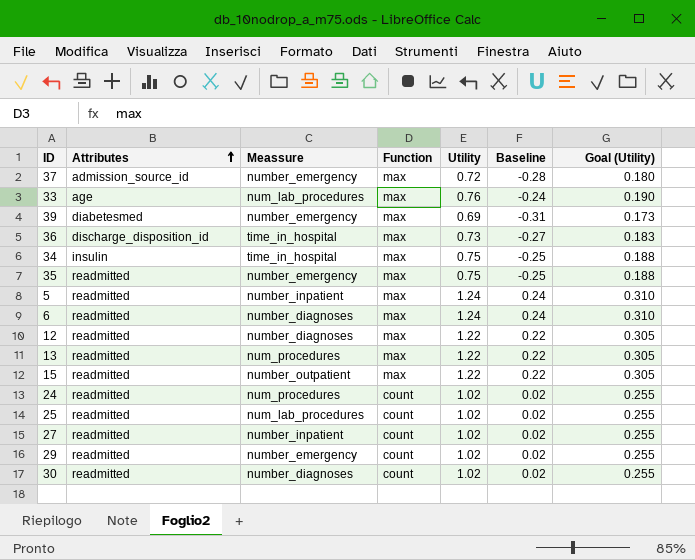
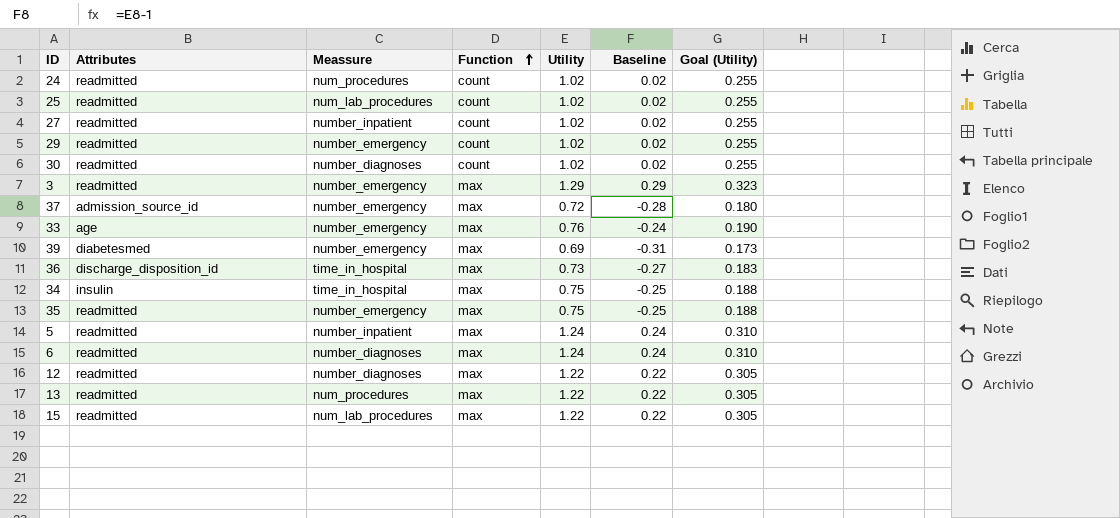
row order: Attributes ascending -> Function ascending
row 3: none -> readmitted | number_emergency | max | 1.29 | 0.29 | 0.323
33 | Meassure: num_lab_procedures -> number_emergency
15 | Meassure: number_outpatient -> num_lab_procedures

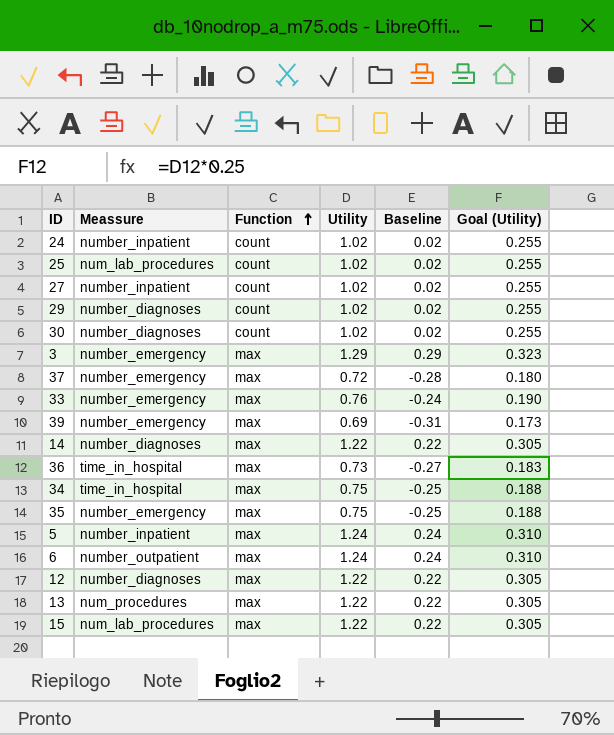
column Attributes | position: 2 -> none
24 | Meassure: num_procedures -> number_inpatient
29 | Meassure: number_emergency -> number_diagnoses
row 14: none -> number_diagnoses | max | 1.22 | 0.22 | 0.305
6 | Meassure: number_diagnoses -> number_outpatient

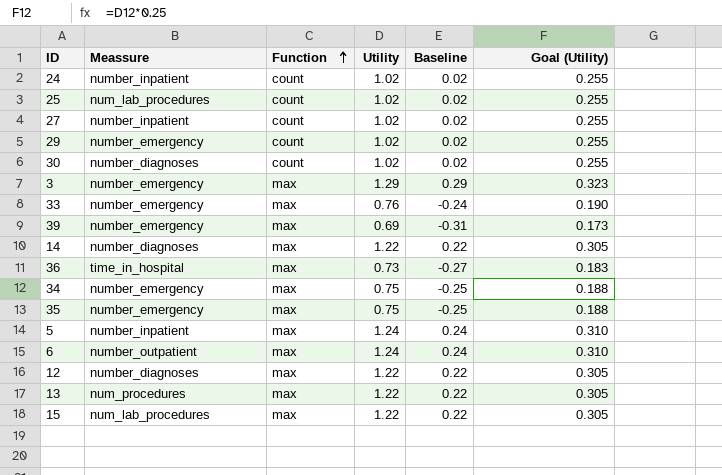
row 37: number_emergency | max | 0.72 | -0.28 | 0.180 -> none
29 | Meassure: number_diagnoses -> number_emergency
34 | Meassure: time_in_hospital -> number_emergency

